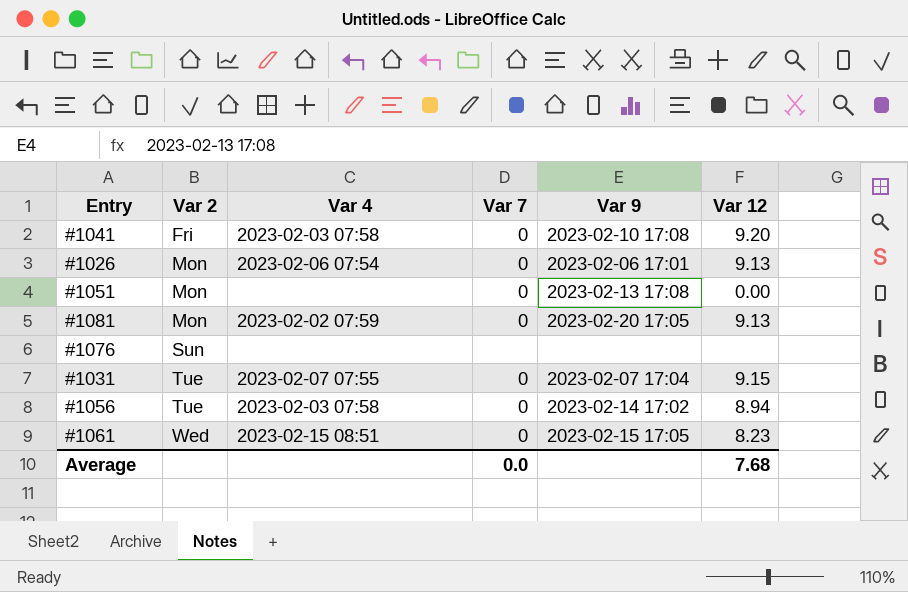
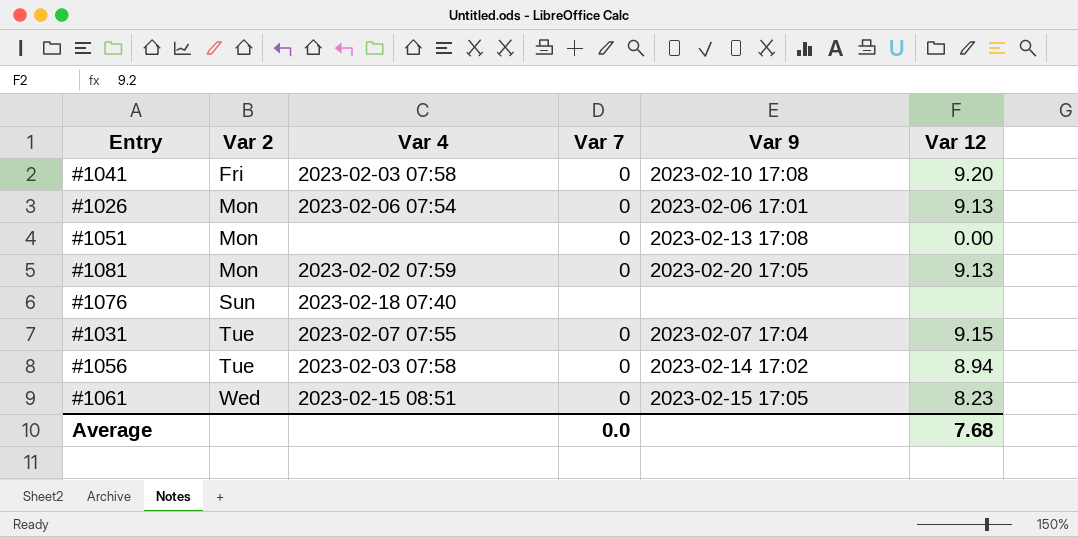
#1076 | Var 4: none -> 2023-02-18 07:40

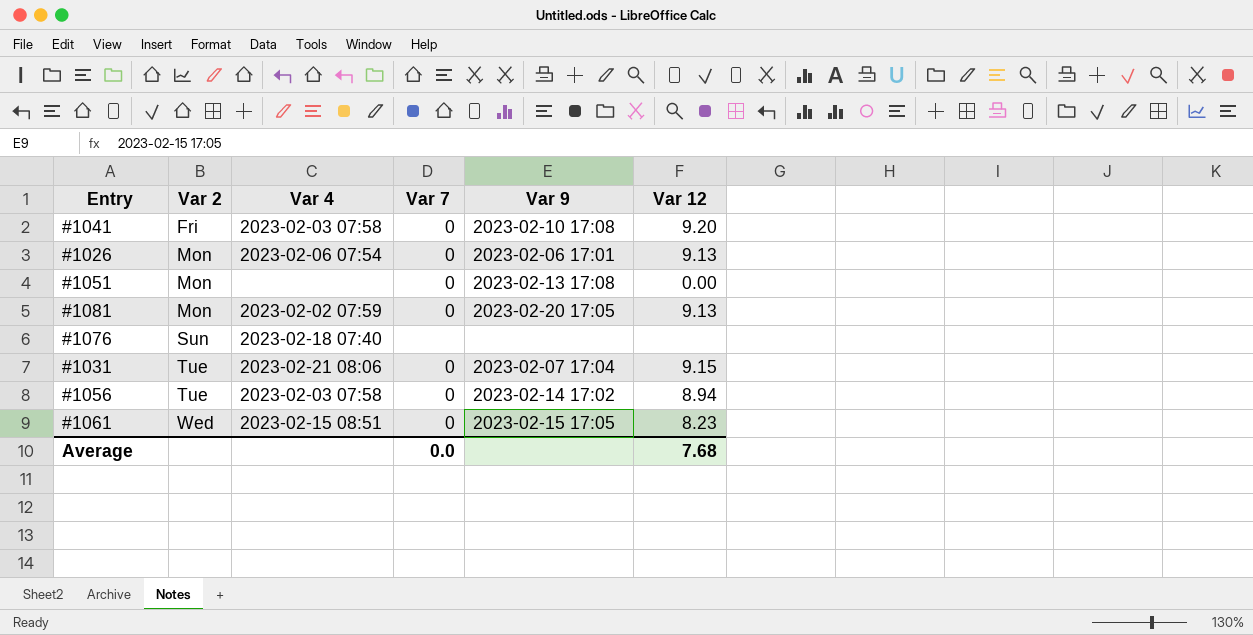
#1031 | Var 4: 2023-02-07 07:55 -> 2023-02-21 08:06

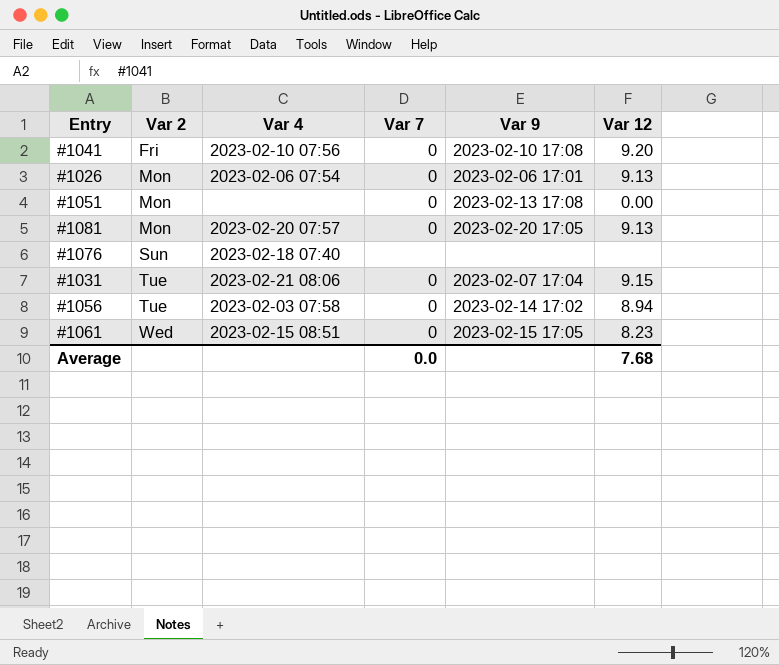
#1041 | Var 4: 2023-02-03 07:58 -> 2023-02-10 07:56
#1081 | Var 4: 2023-02-02 07:59 -> 2023-02-20 07:57

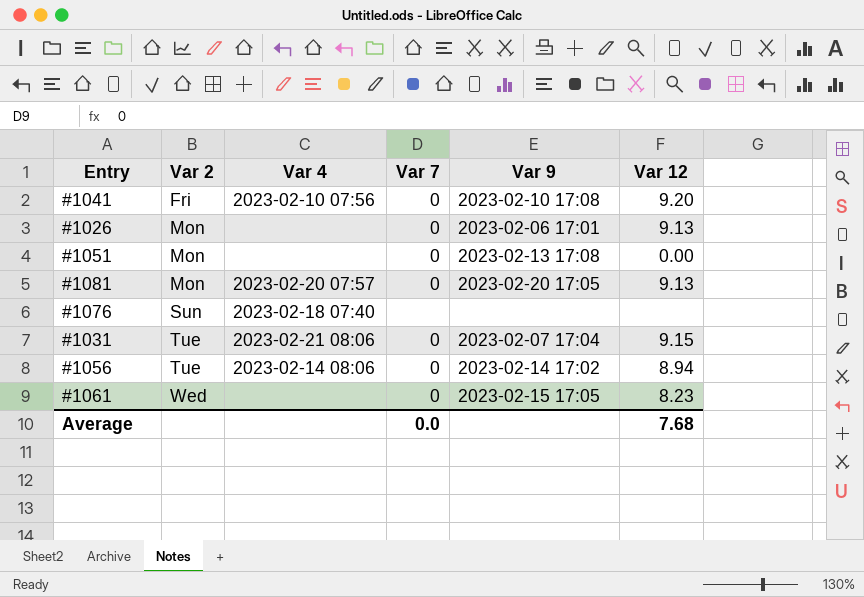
#1026 | Var 4: 2023-02-06 07:54 -> none
#1056 | Var 4: 2023-02-03 07:58 -> 2023-02-14 08:06
#1061 | Var 4: 2023-02-15 08:51 -> none

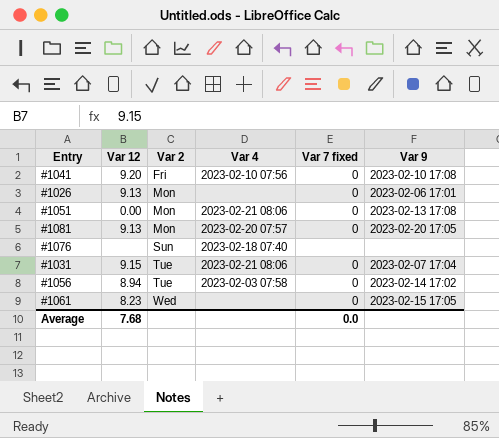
column Var 12 | position: 6 -> 2
column name: Var 7 -> Var 7 fixed
#1051 | Var 4: none -> 2023-02-21 08:06
#1056 | Var 4: 2023-02-14 08:06 -> 2023-02-03 07:58

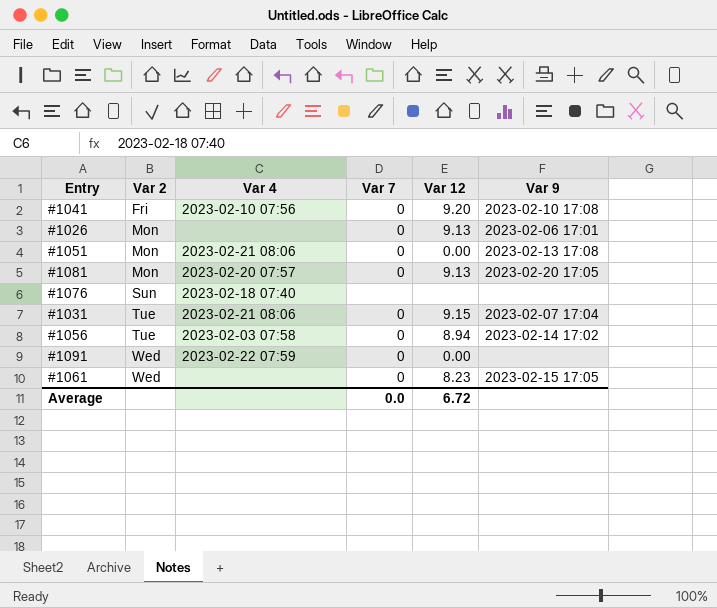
column name: Var 7 fixed -> Var 7
column Var 12 | position: 2 -> 5
row #1091: none -> Wed | 2023-02-22 07:59 | 0 | 0.00 | none
Average | Var 12: 7.68 -> 6.72

